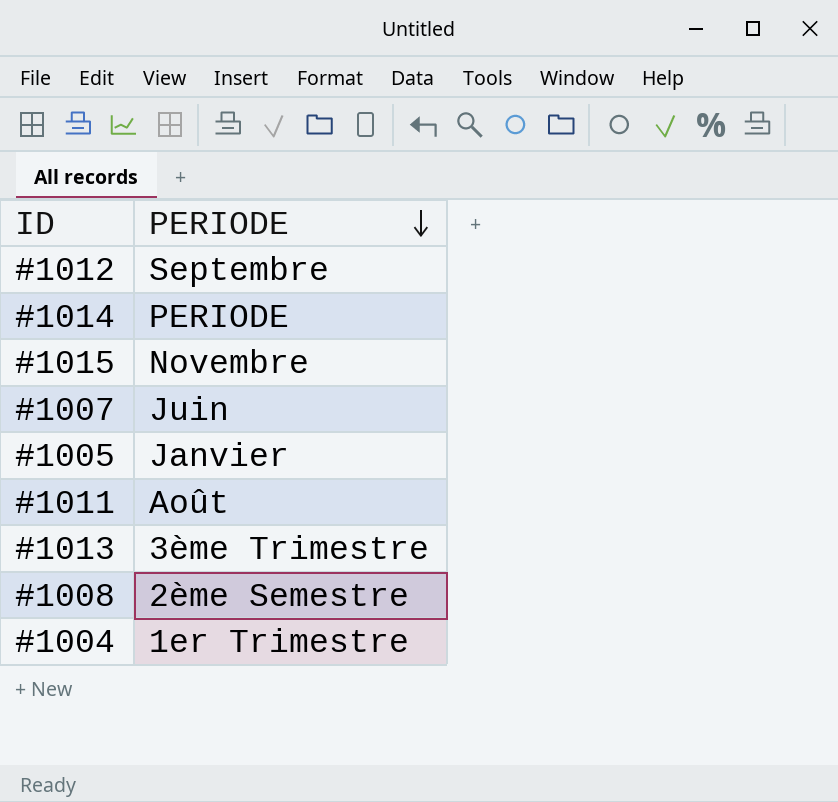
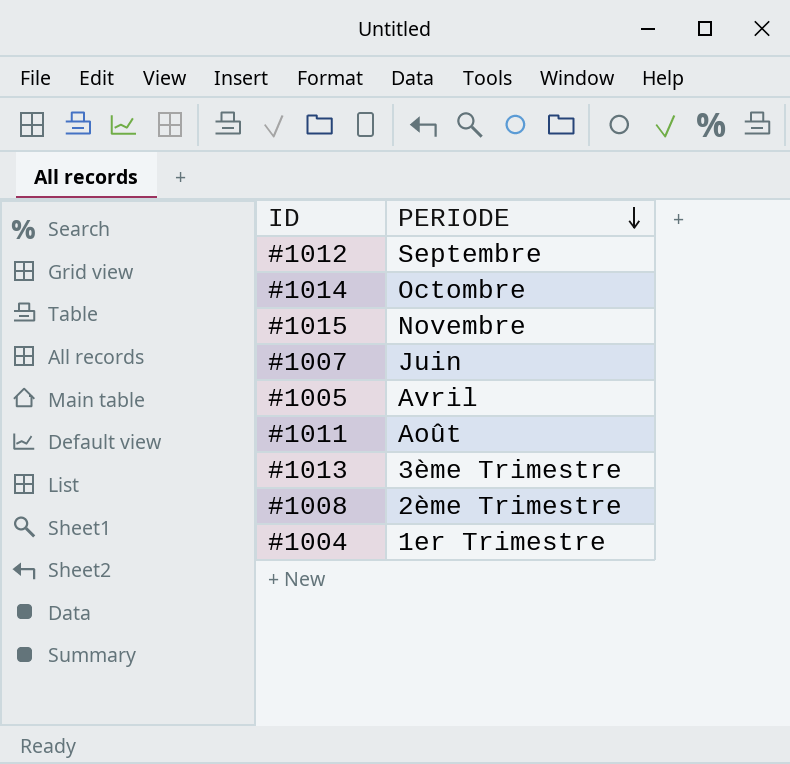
#1014 | PERIODE: PERIODE -> Octombre
#1005 | PERIODE: Janvier -> Avril
#1008 | PERIODE: 2ème Semestre -> 2ème Trimestre

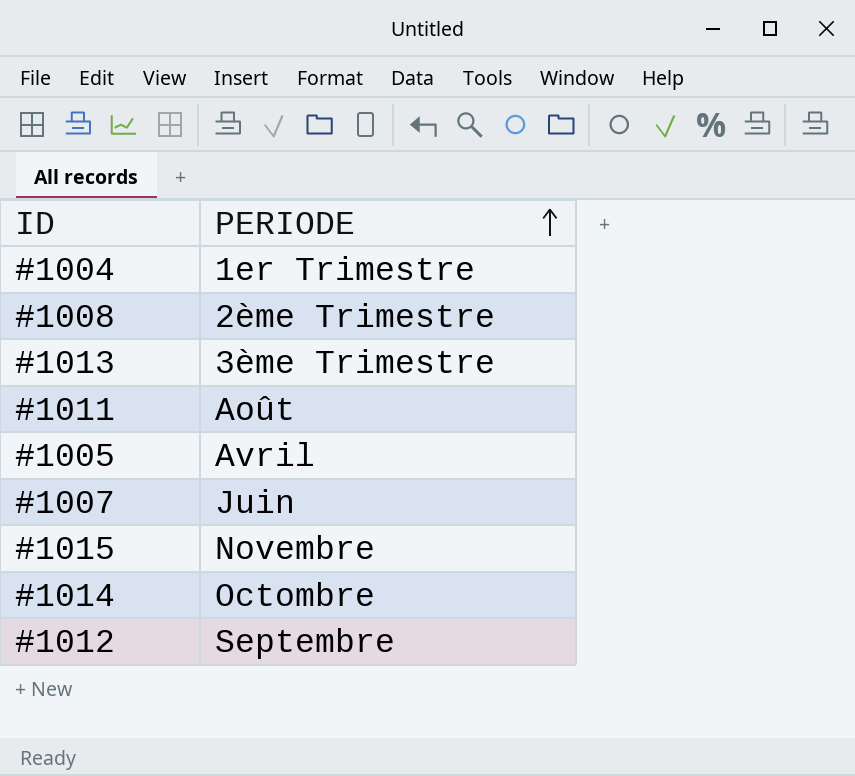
row order: PERIODE descending -> PERIODE ascending

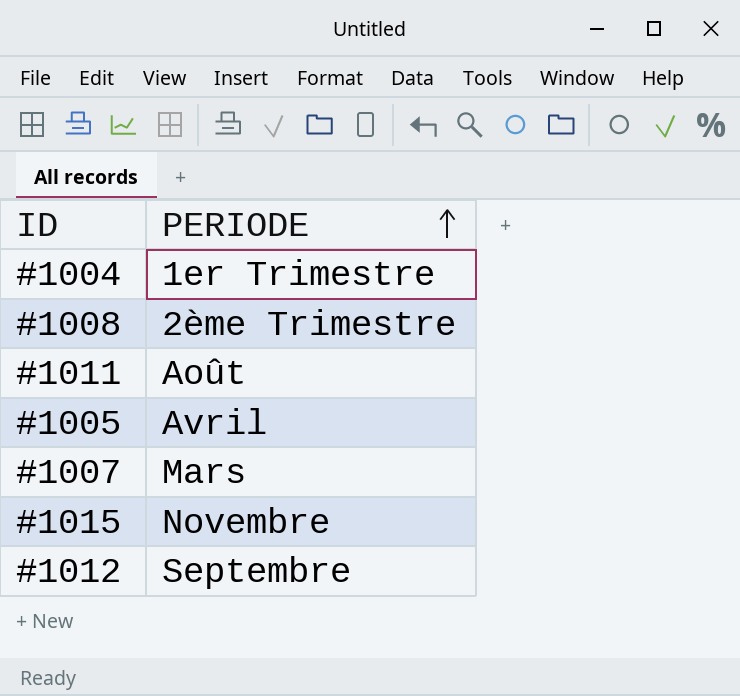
row #1013: 3ème Trimestre -> none
row #1014: Octombre -> none
#1007 | PERIODE: Juin -> Mars

